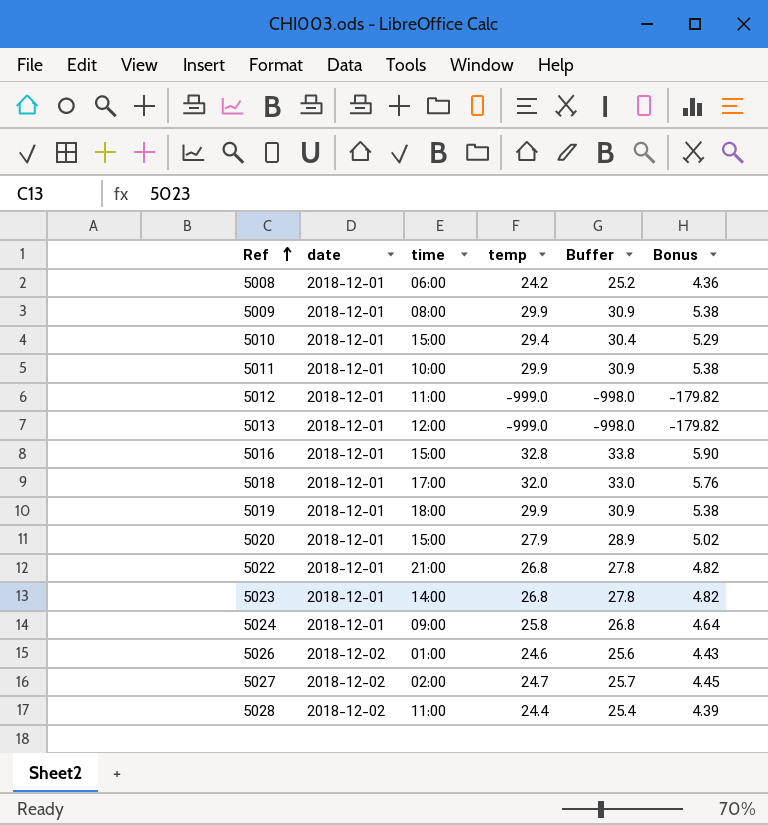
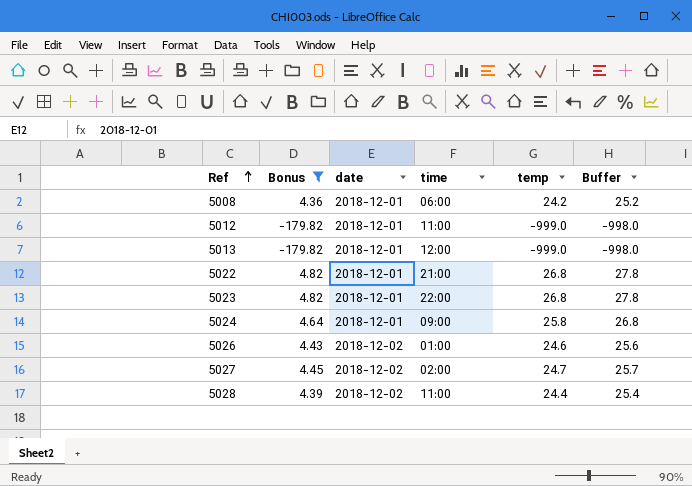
filter: none -> Bonus <= 4.82
column Bonus | position: 6 -> 2
5023 | time: 14:00 -> 22:00

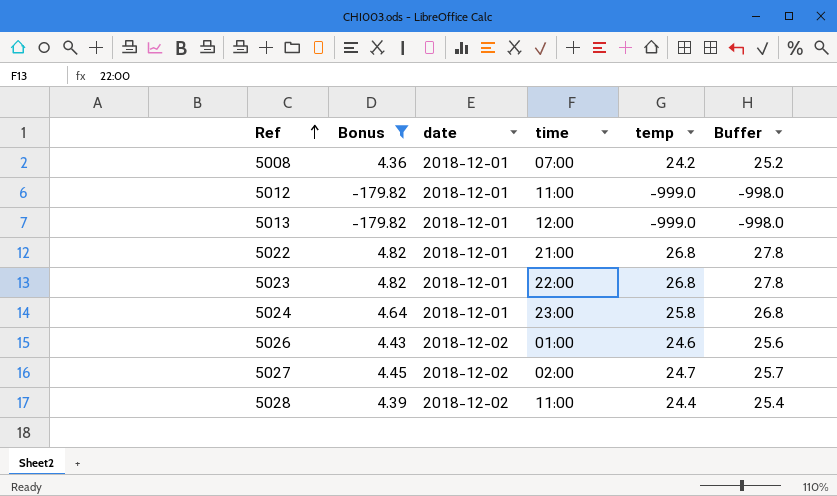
5008 | time: 06:00 -> 07:00
5024 | time: 09:00 -> 23:00

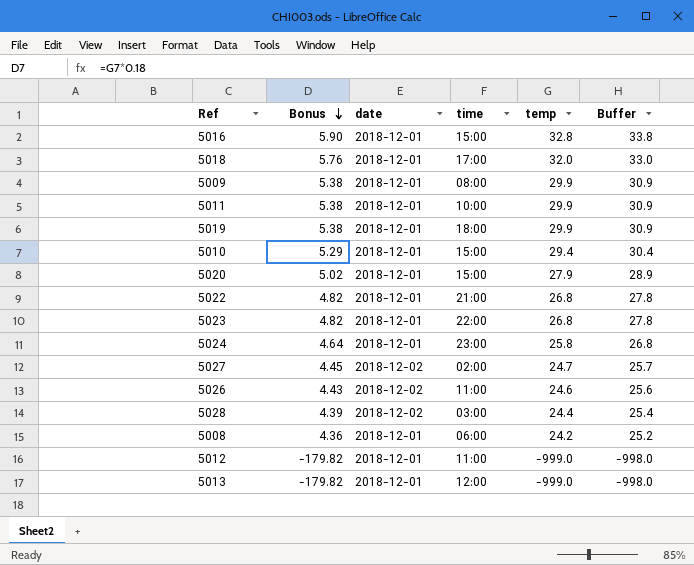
filter: Bonus <= 4.82 -> none
row order: Ref ascending -> Bonus descending
5026 | time: 01:00 -> 11:00
5028 | time: 11:00 -> 03:00
5008 | time: 07:00 -> 06:00

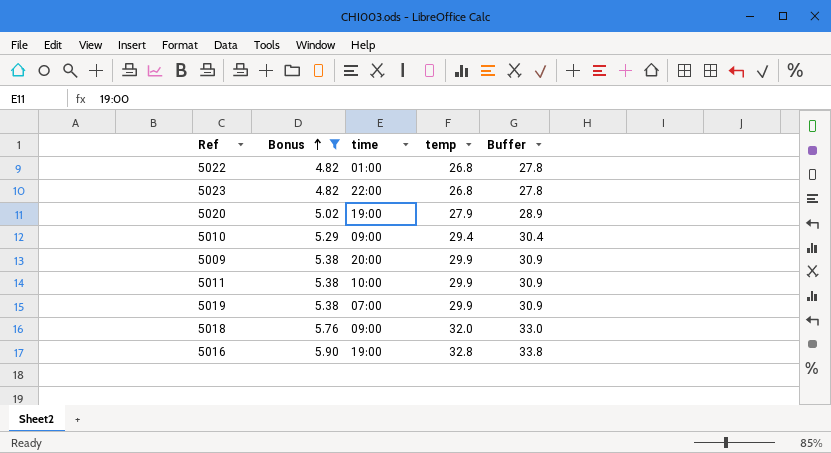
filter: none -> Bonus >= 4.82
row order: Bonus descending -> Bonus ascending
column date | position: 3 -> none
5022 | time: 21:00 -> 01:00
5020 | time: 15:00 -> 19:00
5010 | time: 15:00 -> 09:00
5009 | time: 08:00 -> 20:00
5019 | time: 18:00 -> 07:00
5018 | time: 17:00 -> 09:00
5016 | time: 15:00 -> 19:00

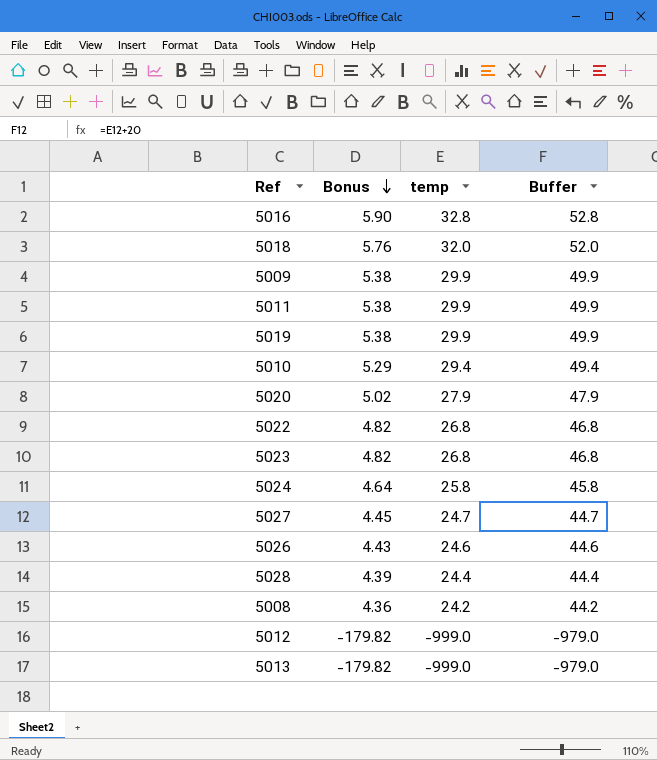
filter: Bonus >= 4.82 -> none
row order: Bonus ascending -> Bonus descending
column time | position: 3 -> none
column Buffer | formula: [temp] + 1 -> [temp] + 20

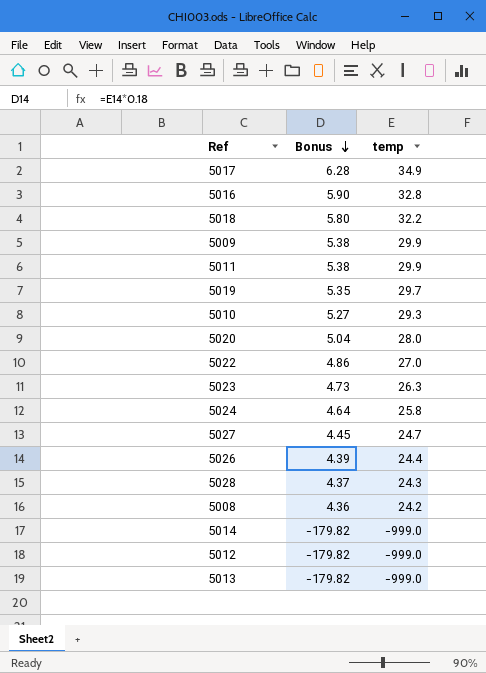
column Buffer | formula: [temp] + 20 -> none
row 5017: none -> 6.28 | 34.9
5018 | Bonus: 5.76 -> 5.80
5018 | temp: 32.0 -> 32.2
5019 | Bonus: 5.38 -> 5.35
5019 | temp: 29.9 -> 29.7
5010 | Bonus: 5.29 -> 5.27
5010 | temp: 29.4 -> 29.3
5020 | Bonus: 5.02 -> 5.04
5020 | temp: 27.9 -> 28.0
5022 | Bonus: 4.82 -> 4.86
5022 | temp: 26.8 -> 27.0
5023 | Bonus: 4.82 -> 4.73
5023 | temp: 26.8 -> 26.3
5026 | Bonus: 4.43 -> 4.39
5026 | temp: 24.6 -> 24.4
5028 | Bonus: 4.39 -> 4.37
5028 | temp: 24.4 -> 24.3
row 5014: none -> -179.82 | -999.0

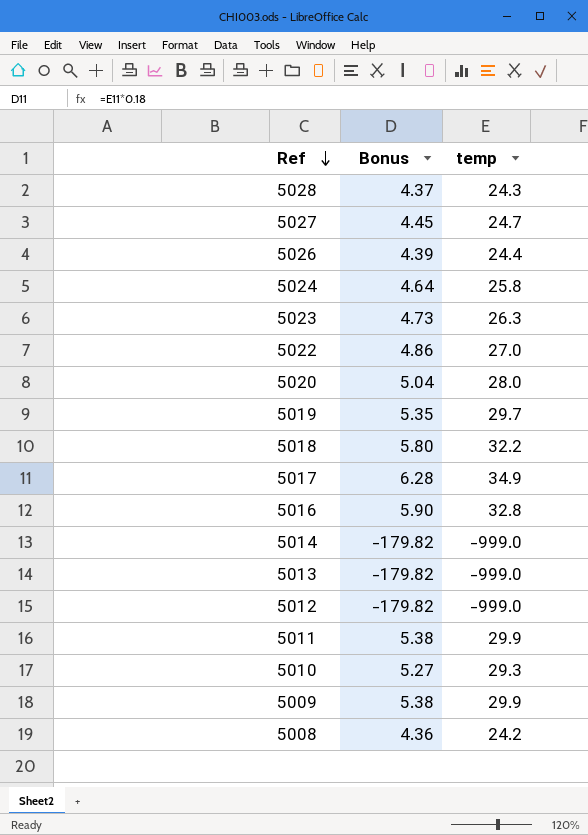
row order: Bonus descending -> Ref descending

